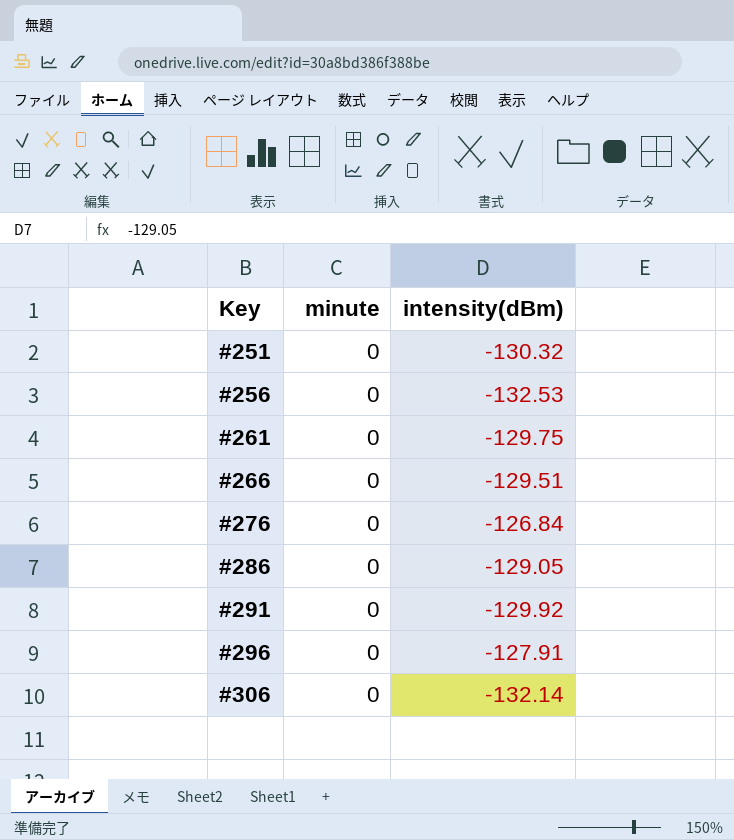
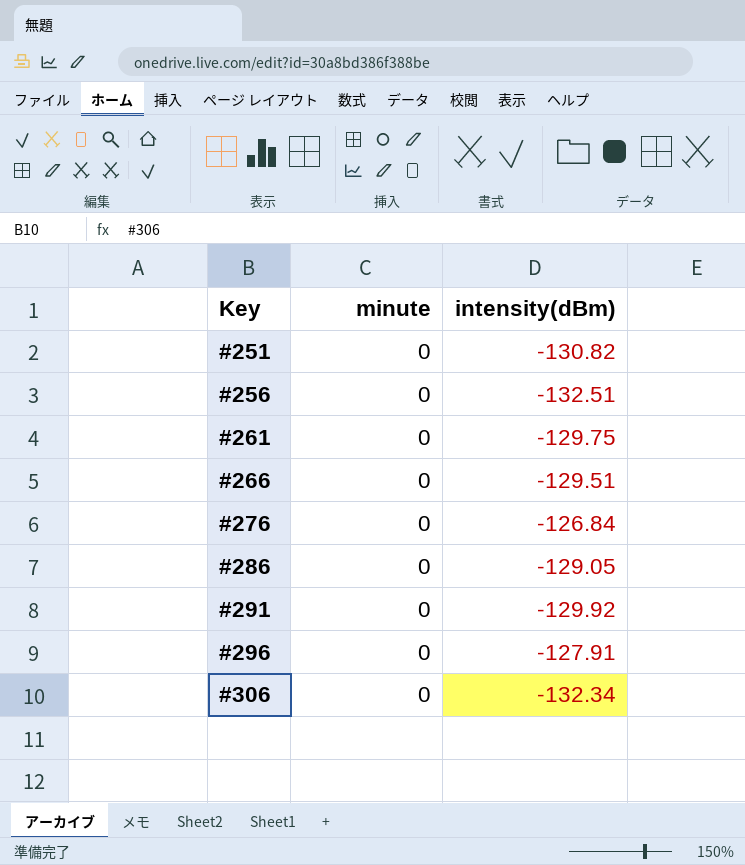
#251 | intensity(dBm): -130.32 -> -130.82
#256 | intensity(dBm): -132.53 -> -132.51
#306 | intensity(dBm): -132.14 -> -132.34

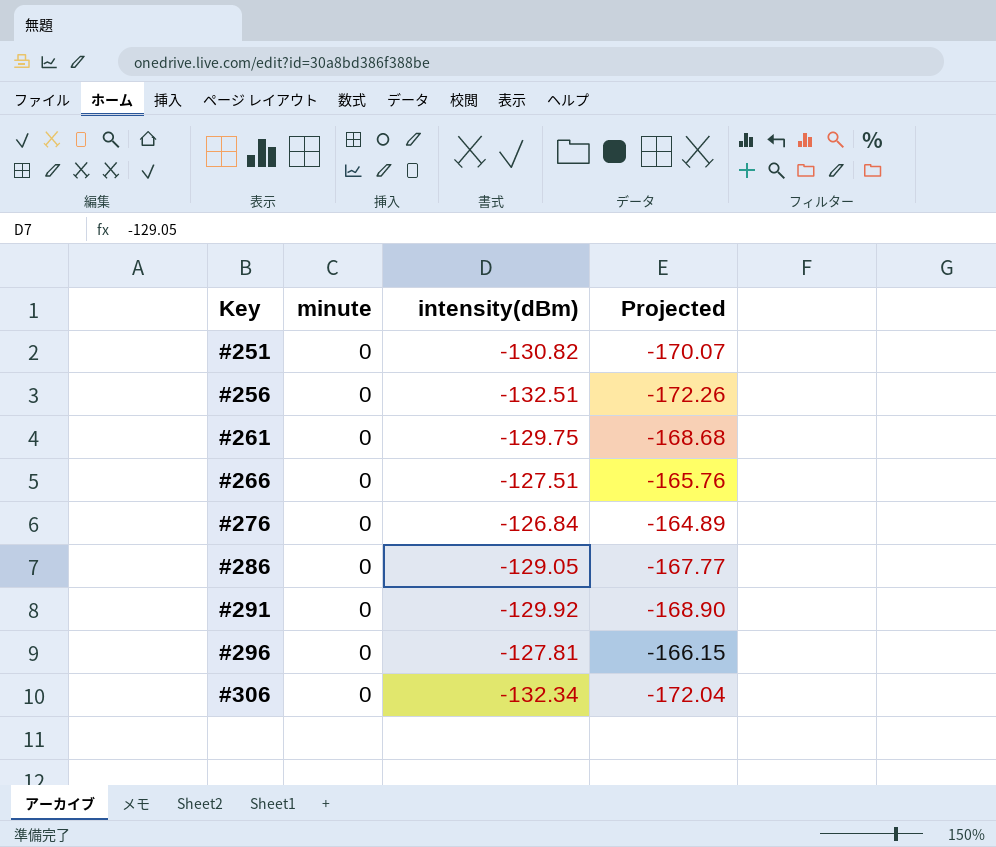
column Projected | formula: none -> [intensity(dBm)] * 1.3
#266 | intensity(dBm): -129.51 -> -127.51
#296 | intensity(dBm): -127.91 -> -127.81

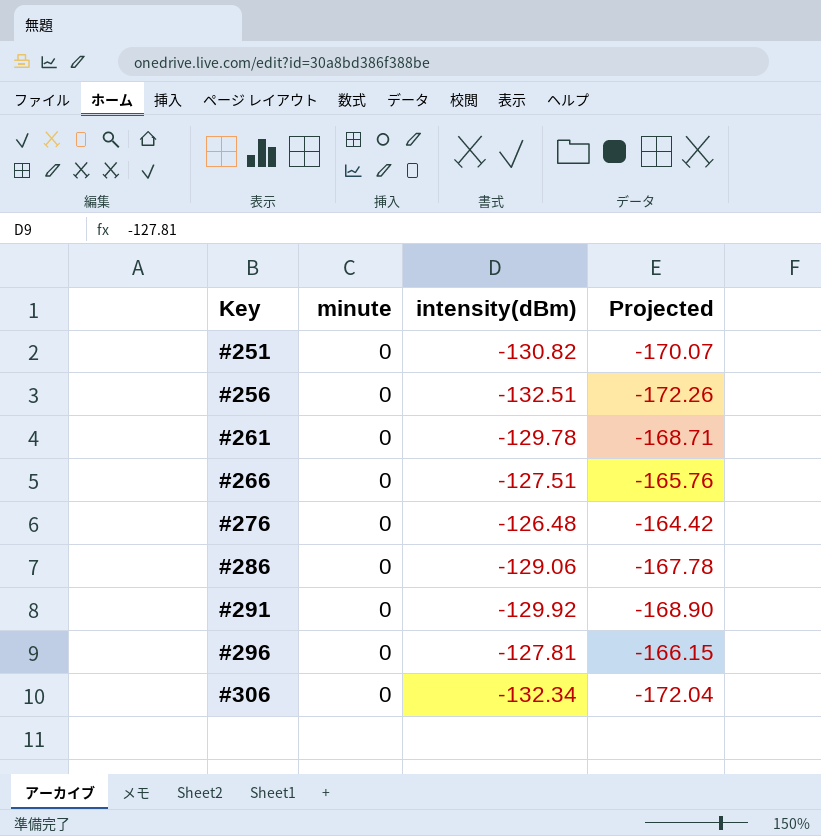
#261 | intensity(dBm): -129.75 -> -129.78
#261 | Projected: -168.68 -> -168.71
#276 | intensity(dBm): -126.84 -> -126.48
#276 | Projected: -164.89 -> -164.42
#286 | intensity(dBm): -129.05 -> -129.06
#286 | Projected: -167.77 -> -167.78

